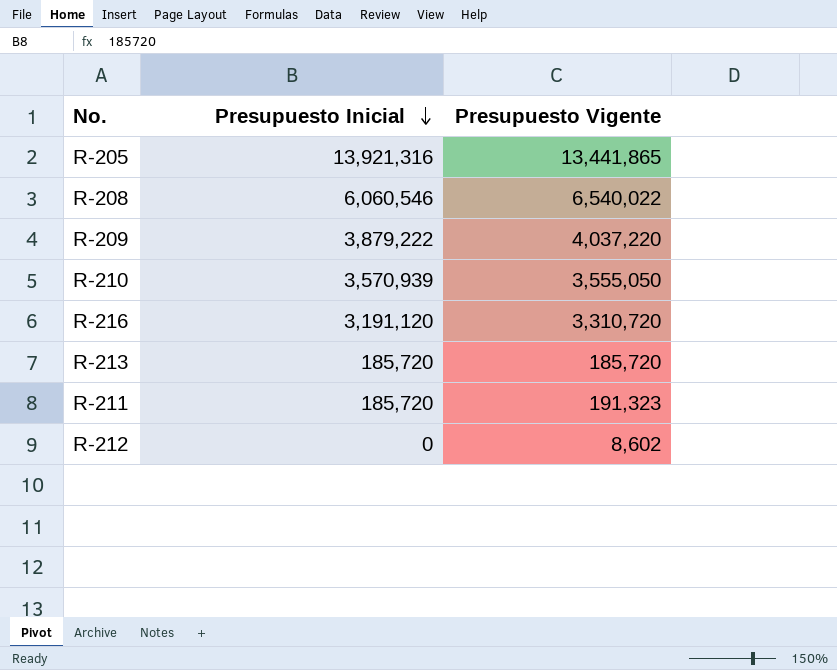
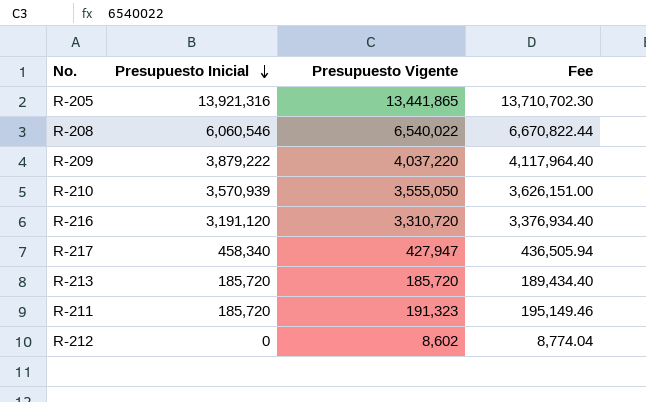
column Fee | formula: none -> [Presupuesto Vigente] * 1.02
row R-217: none -> 458,340 | 427,947 | 436,505.94

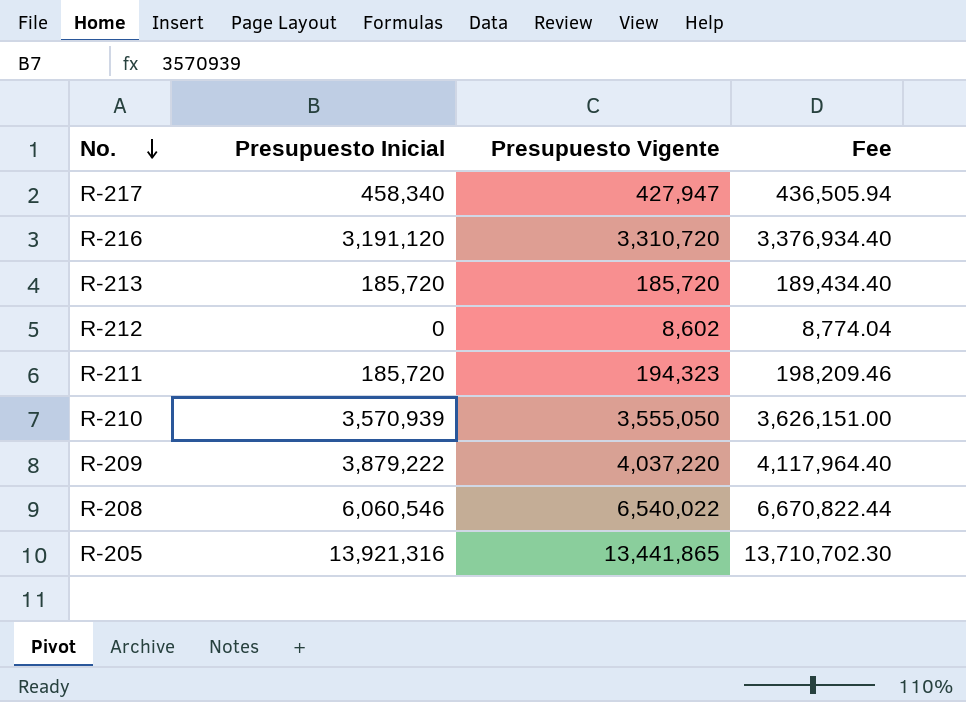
row order: Presupuesto Inicial descending -> No. descending
R-211 | Presupuesto Vigente: 191,323 -> 194,323
R-211 | Fee: 195,149.46 -> 198,209.46

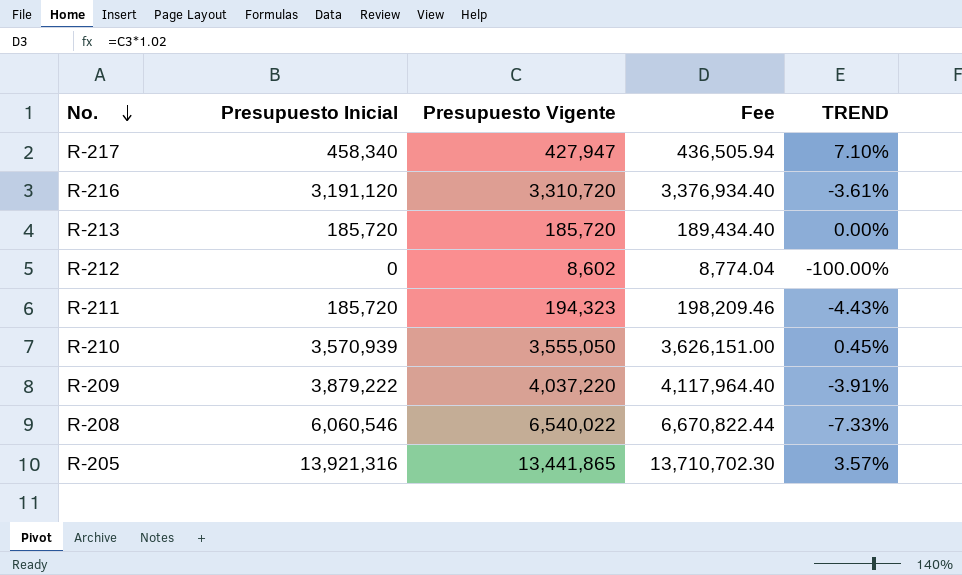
column TREND | formula: none -> ([Presupuesto Inicial] - [Presupuesto Vigente]) / [Presupuesto Vigente]

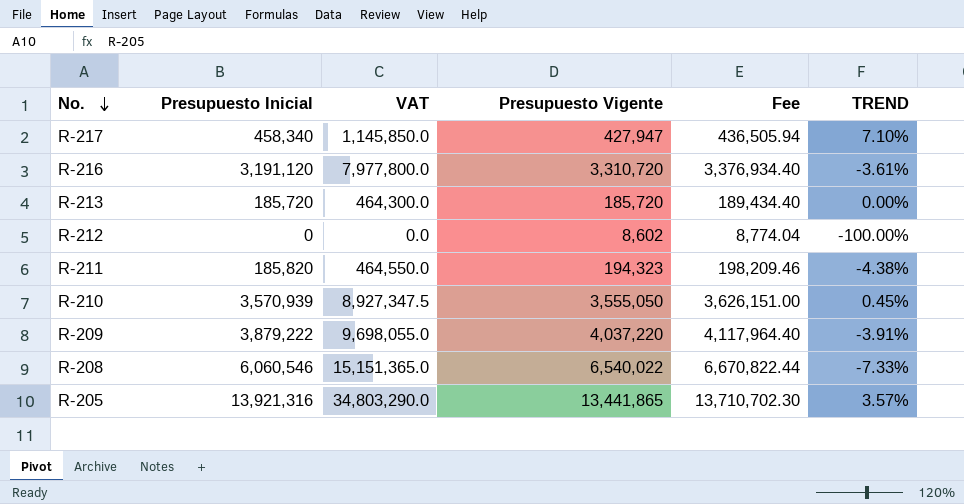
column VAT | formula: none -> [Presupuesto Inicial] * 2.5
R-211 | Presupuesto Inicial: 185,720 -> 185,820
R-211 | TREND: -4.43% -> -4.38%

